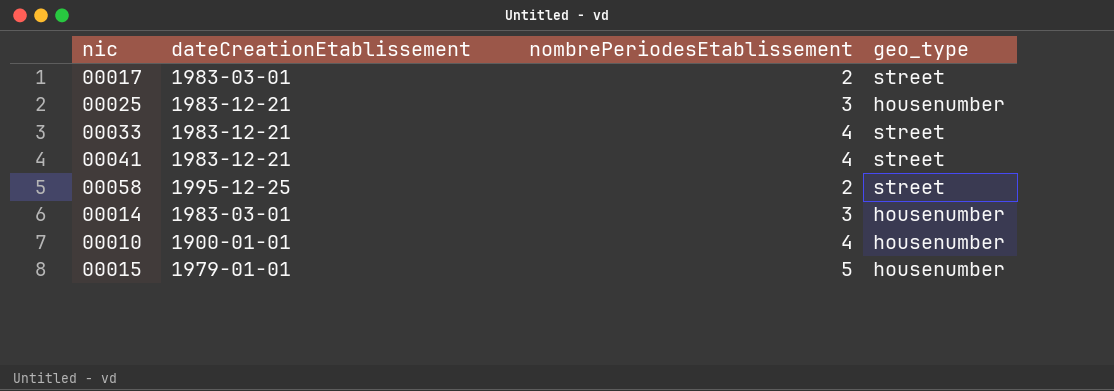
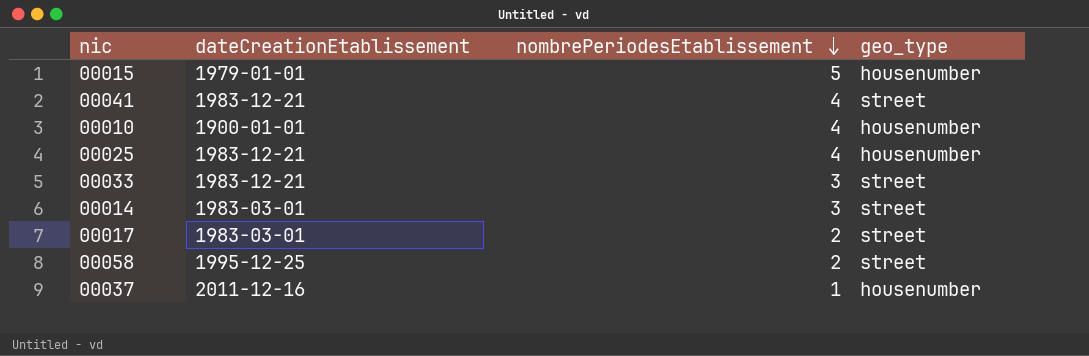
row order: none -> nombrePeriodesEtablissement descending
00025 | nombrePeriodesEtablissement: 3 -> 4
00033 | nombrePeriodesEtablissement: 4 -> 3
00014 | geo_type: housenumber -> street
row 00037: none -> 2011-12-16 | 1 | housenumber

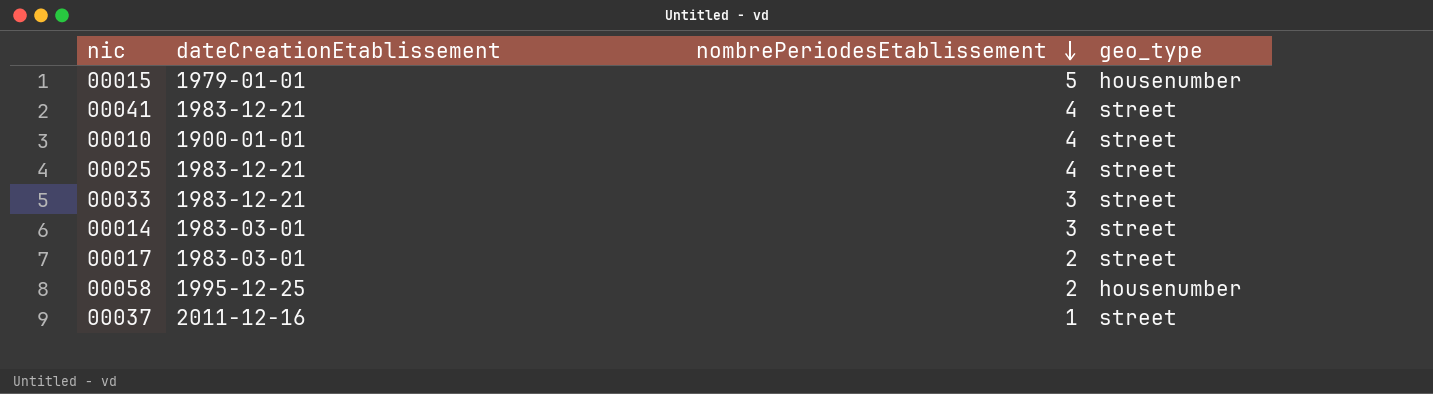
00010 | geo_type: housenumber -> street
00025 | geo_type: housenumber -> street
00058 | geo_type: street -> housenumber
00037 | geo_type: housenumber -> street

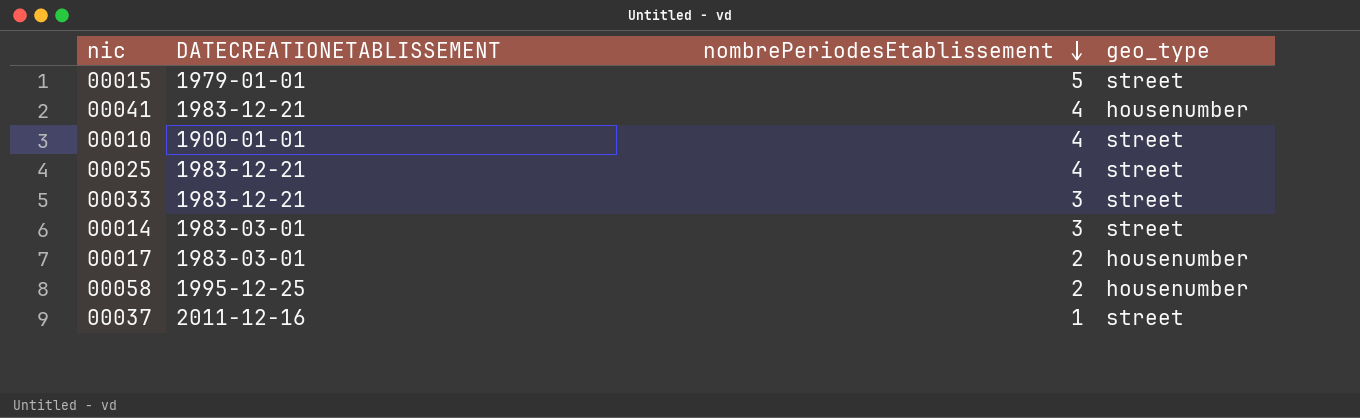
column name: dateCreationEtablissement -> DATECREATIONETABLISSEMENT
00015 | geo_type: housenumber -> street
00041 | geo_type: street -> housenumber
00017 | geo_type: street -> housenumber

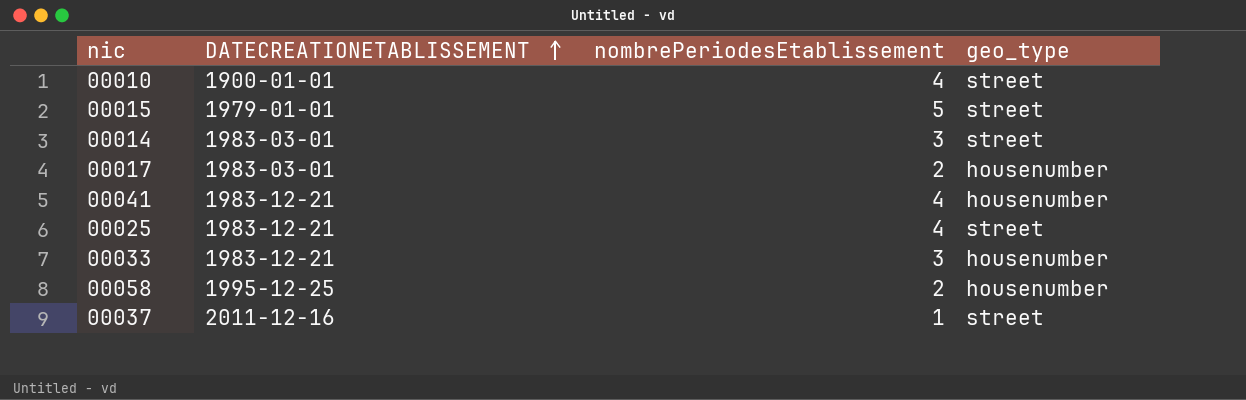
row order: nombrePeriodesEtablissement descending -> DATECREATIONETABLISSEMENT ascending
00033 | geo_type: street -> housenumber

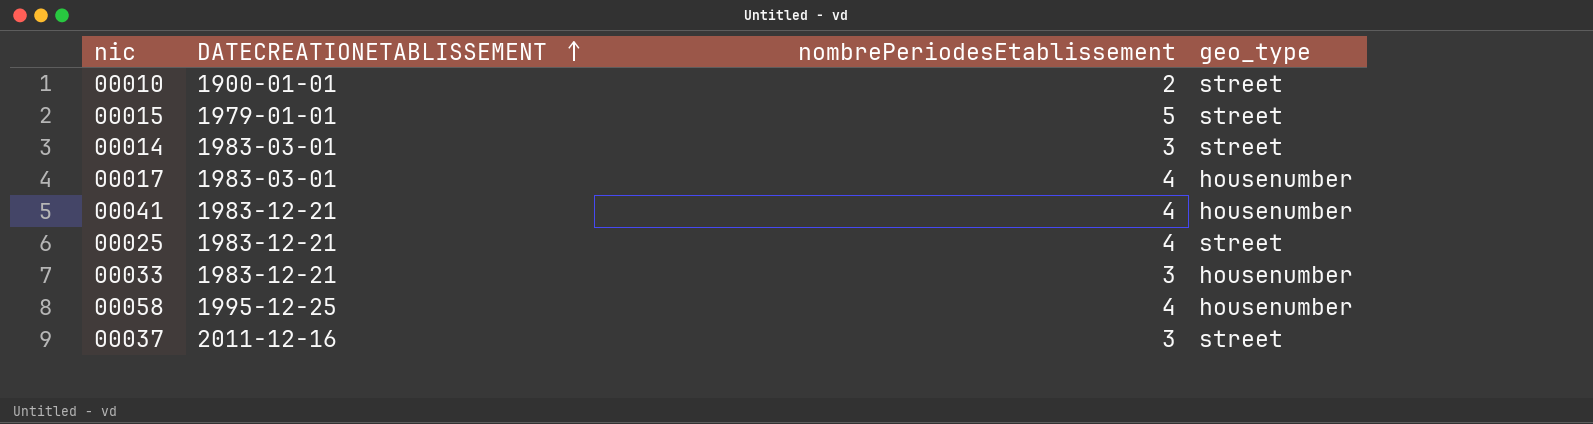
00010 | nombrePeriodesEtablissement: 4 -> 2
00017 | nombrePeriodesEtablissement: 2 -> 4
00058 | nombrePeriodesEtablissement: 2 -> 4
00037 | nombrePeriodesEtablissement: 1 -> 3

